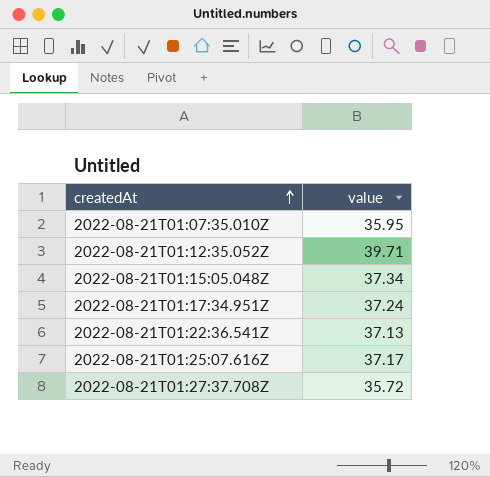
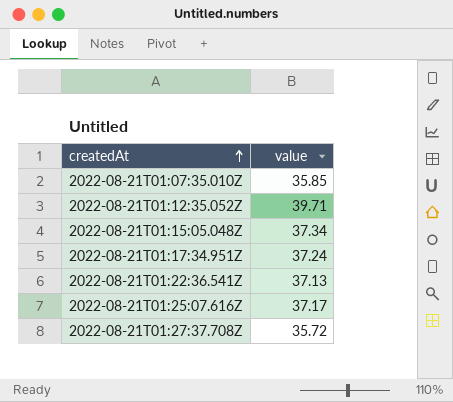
2022-08-21T01:07:35.010Z | value: 35.95 -> 35.85

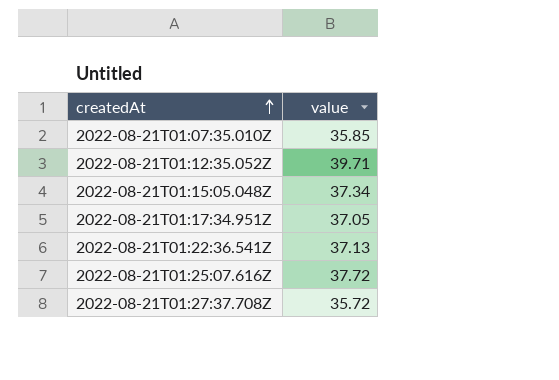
2022-08-21T01:17:34.951Z | value: 37.24 -> 37.05
2022-08-21T01:25:07.616Z | value: 37.17 -> 37.72

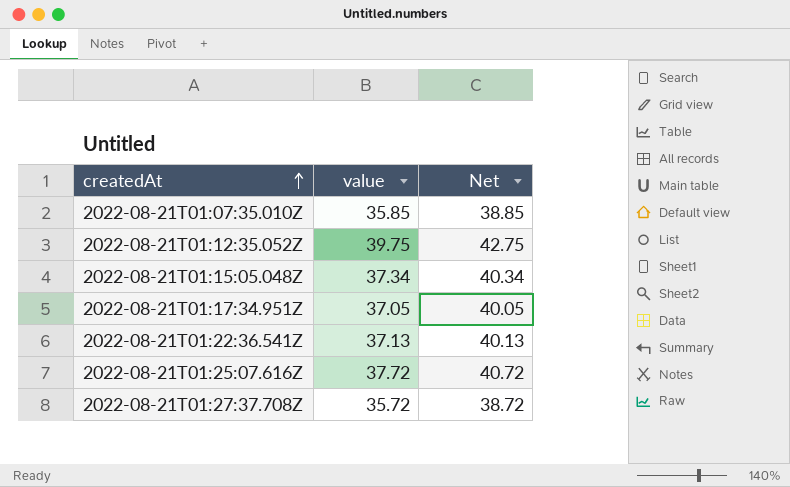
column Net | formula: none -> [value] + 3
2022-08-21T01:12:35.052Z | value: 39.71 -> 39.75

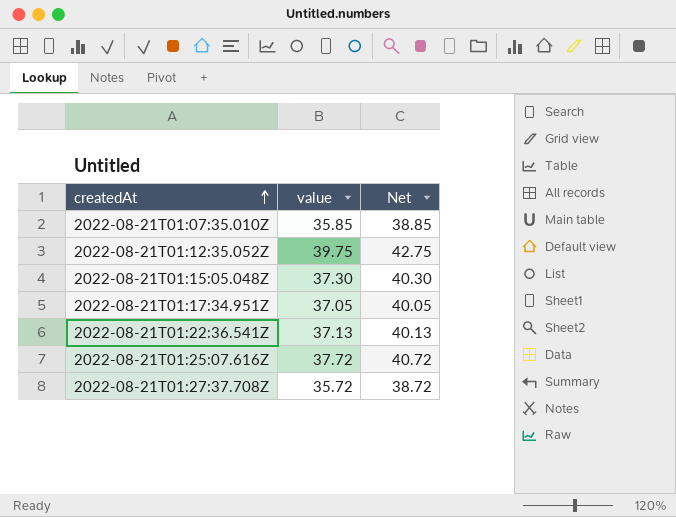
2022-08-21T01:15:05.048Z | value: 37.34 -> 37.30
2022-08-21T01:15:05.048Z | Net: 40.34 -> 40.30

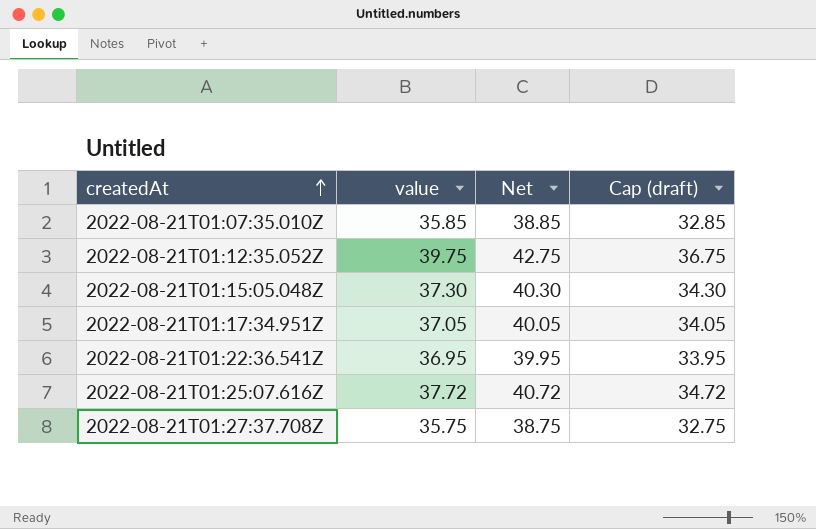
column Cap (draft) | formula: none -> [value] - 3
2022-08-21T01:22:36.541Z | value: 37.13 -> 36.95
2022-08-21T01:22:36.541Z | Net: 40.13 -> 39.95
2022-08-21T01:27:37.708Z | value: 35.72 -> 35.75
2022-08-21T01:27:37.708Z | Net: 38.72 -> 38.75

